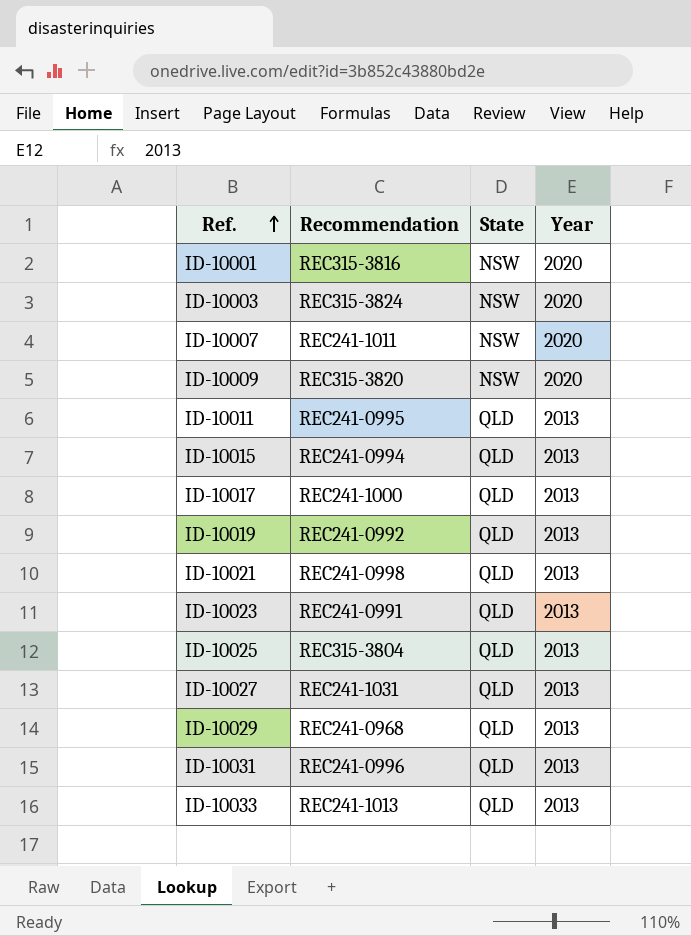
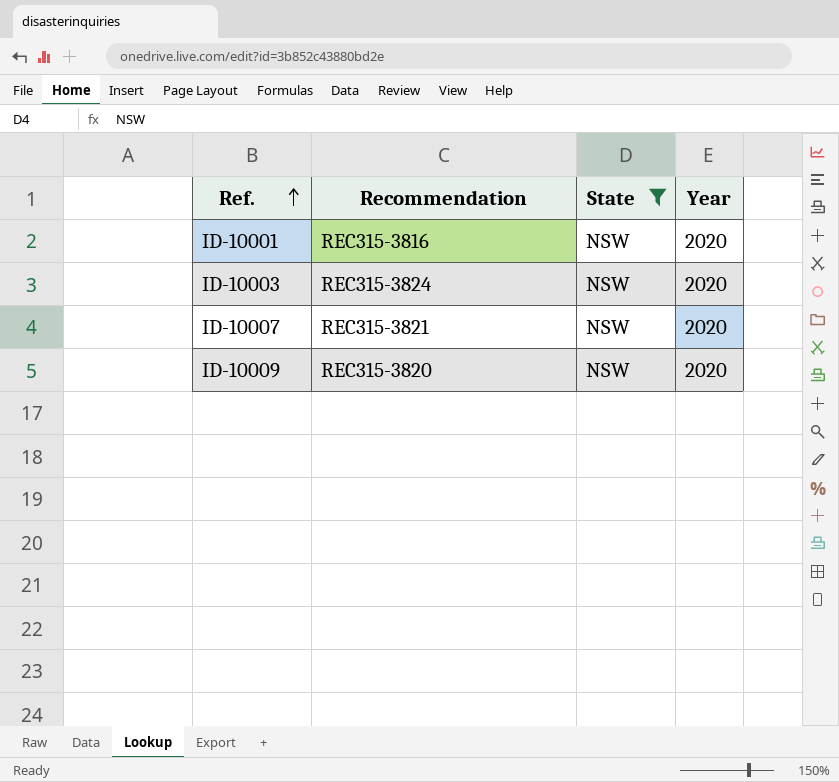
filter: none -> State = NSW
ID-10007 | Recommendation: REC241-1011 -> REC315-3821

